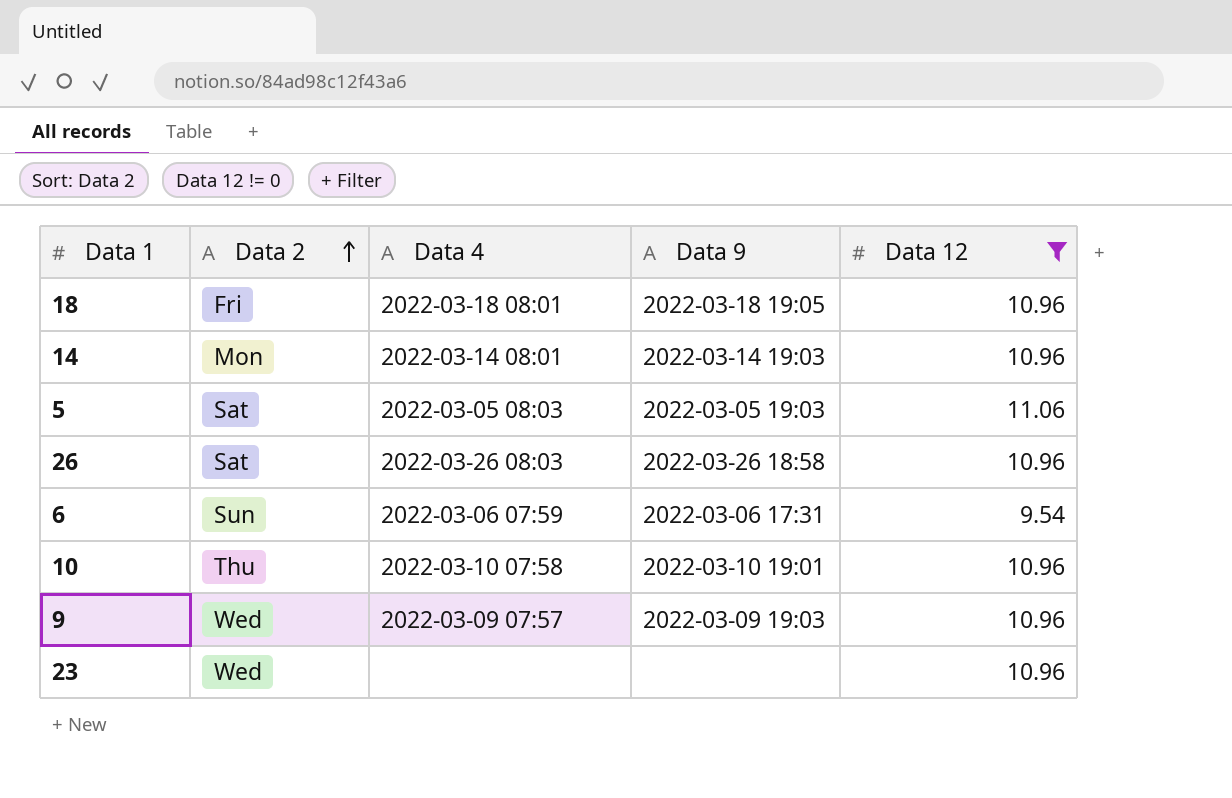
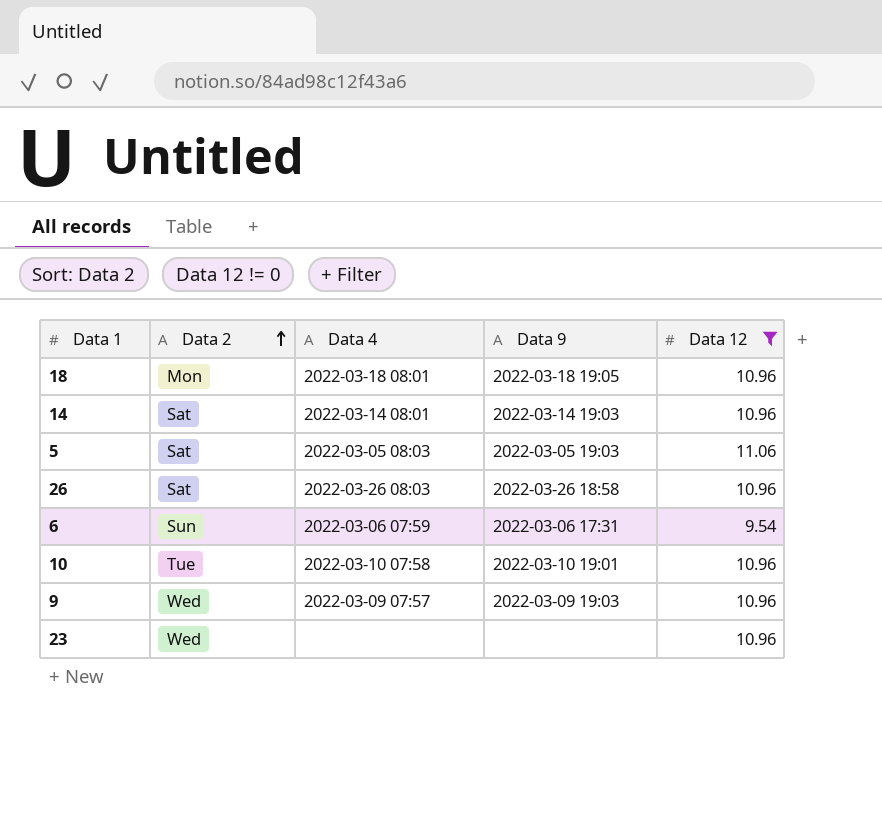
18 | Data 2: Fri -> Mon
14 | Data 2: Mon -> Sat
10 | Data 2: Thu -> Tue

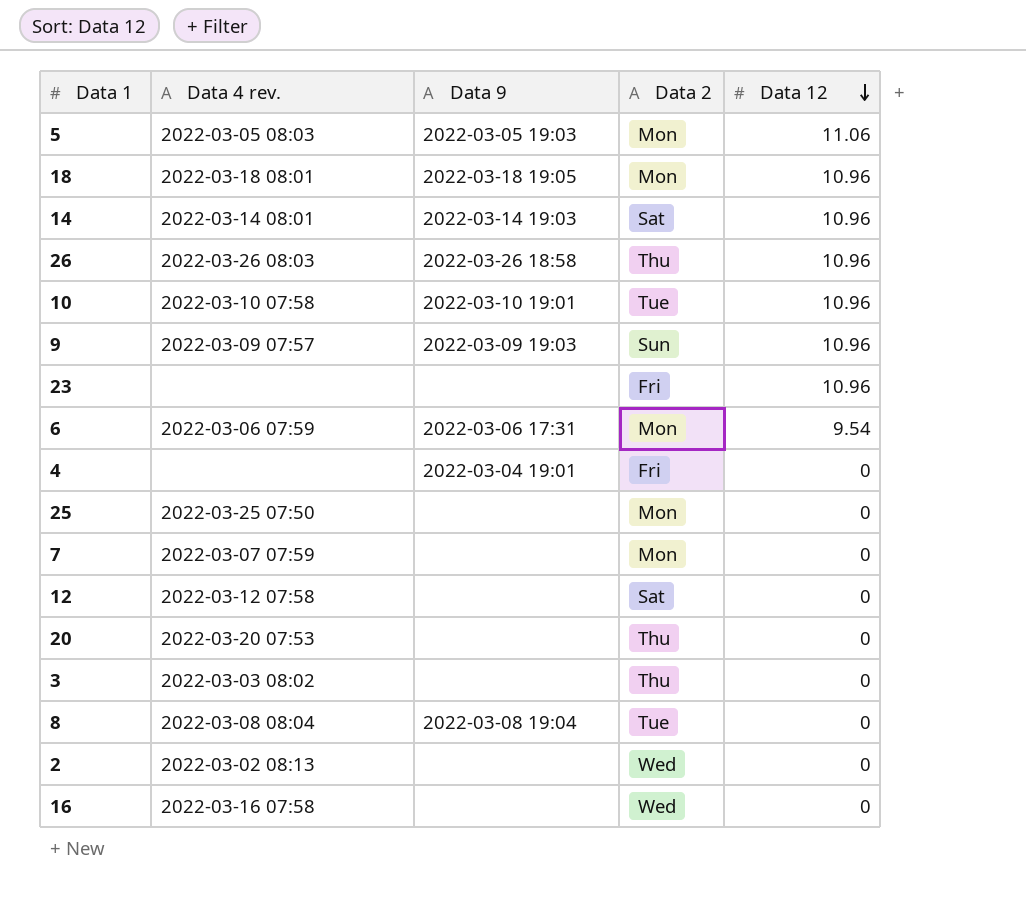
filter: Data 12 != 0 -> none
row order: Data 2 ascending -> Data 12 descending
column name: Data 4 -> Data 4 rev.
column Data 2 | position: 2 -> 4
5 | Data 2: Sat -> Mon
26 | Data 2: Sat -> Thu
9 | Data 2: Wed -> Sun
23 | Data 2: Wed -> Fri
6 | Data 2: Sun -> Mon

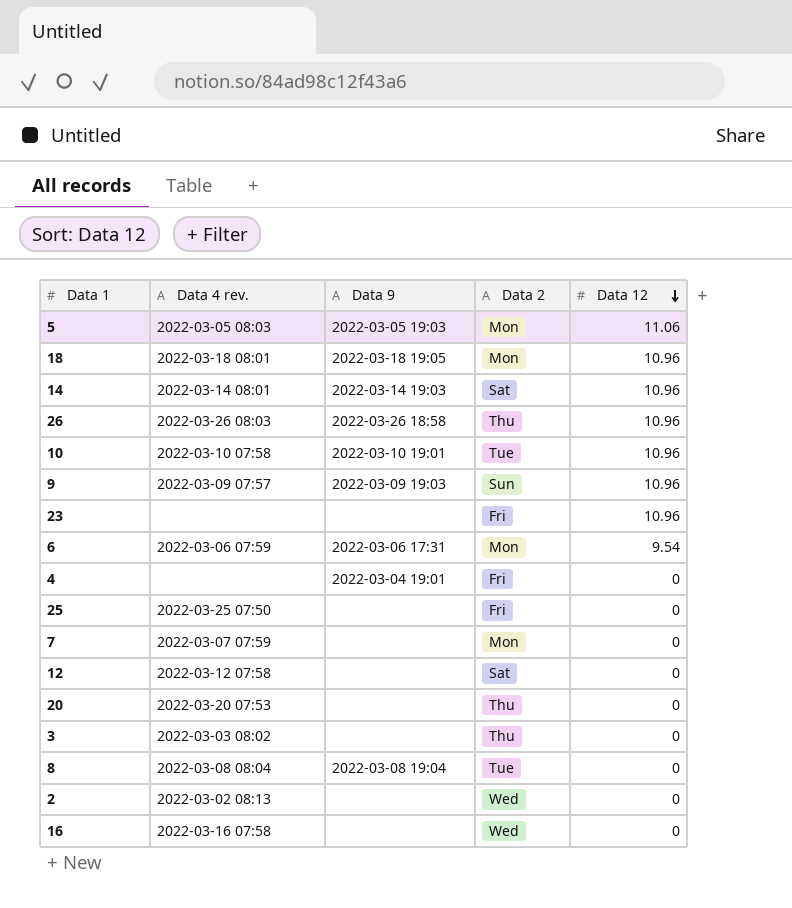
25 | Data 2: Mon -> Fri

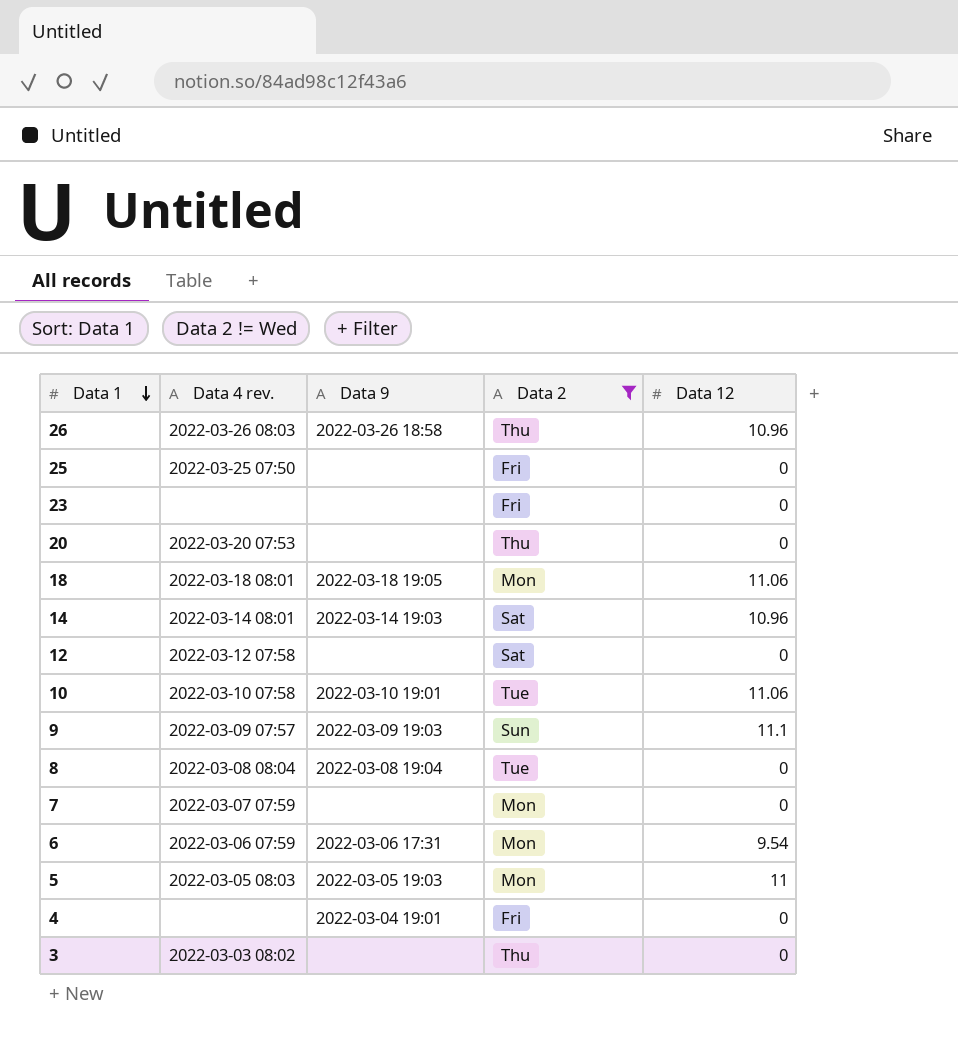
filter: none -> Data 2 != Wed
row order: Data 12 descending -> Data 1 descending
23 | Data 12: 10.96 -> 0
18 | Data 12: 10.96 -> 11.06
10 | Data 12: 10.96 -> 11.06
9 | Data 12: 10.96 -> 11.1
5 | Data 12: 11.06 -> 11

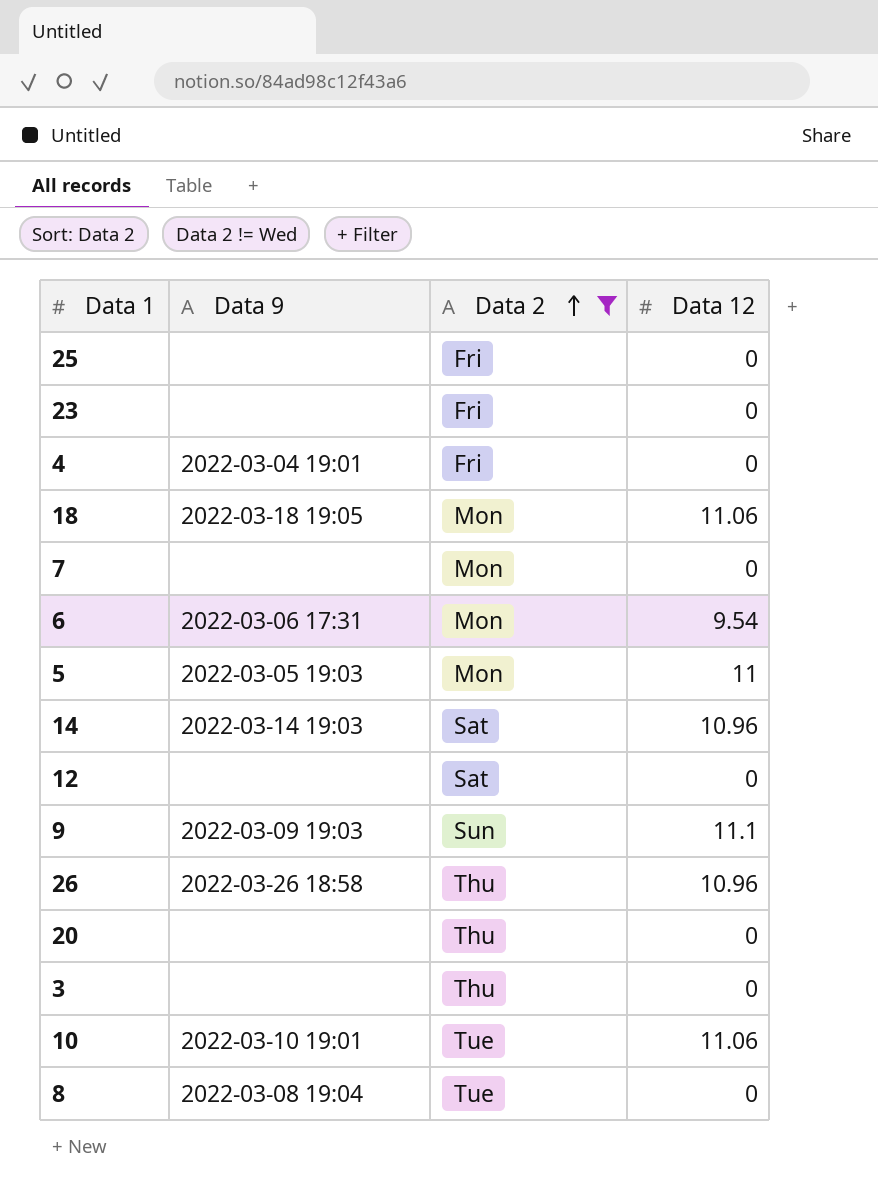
row order: Data 1 descending -> Data 2 ascending
column Data 4 rev. | position: 2 -> none

